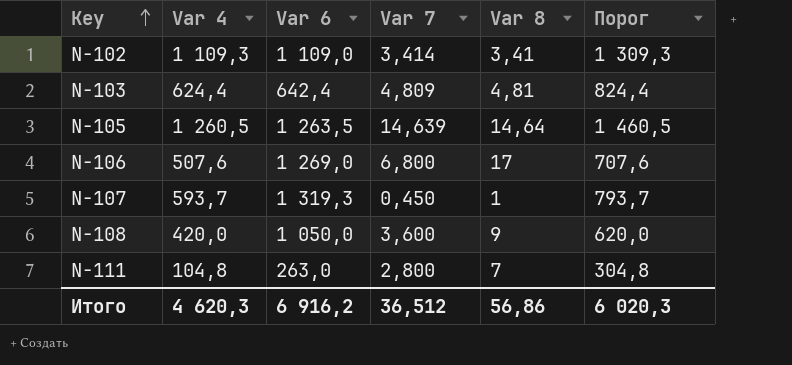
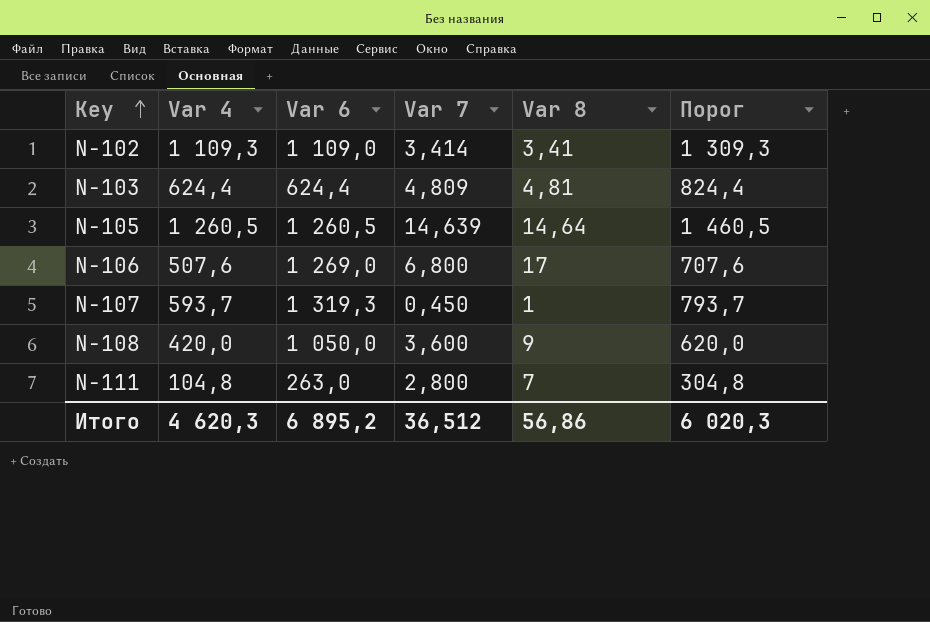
N-103 | Var 6: 642,4 -> 624,4
N-105 | Var 6: 1 263,5 -> 1 260,5
Итого | Var 6: 6 916,2 -> 6 895,2

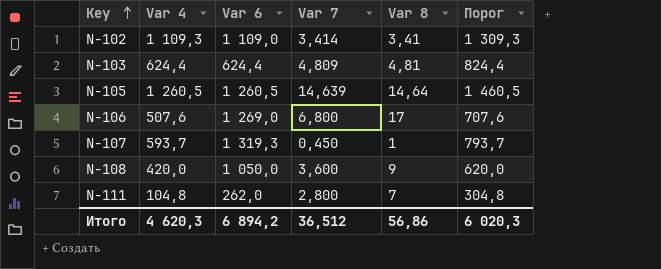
N-111 | Var 6: 263,0 -> 262,0
Итого | Var 6: 6 895,2 -> 6 894,2

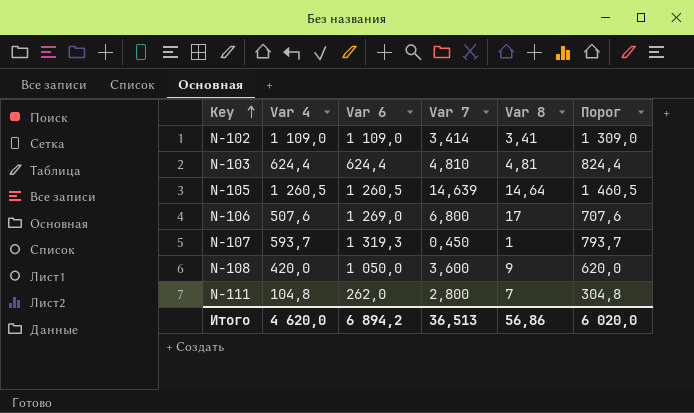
N-102 | Var 4: 1 109,3 -> 1 109,0
N-102 | Порог: 1 309,3 -> 1 309,0
N-103 | Var 7: 4,809 -> 4,810
Итого | Var 4: 4 620,3 -> 4 620,0
Итого | Var 7: 36,512 -> 36,513
Итого | Порог: 6 020,3 -> 6 020,0

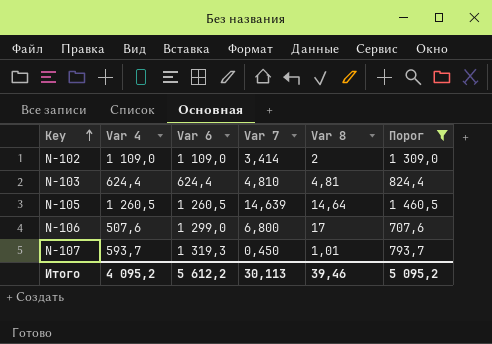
filter: none -> Порог >= 707,6
N-102 | Var 8: 3,41 -> 2
N-106 | Var 6: 1 269,0 -> 1 299,0
N-107 | Var 8: 1 -> 1,01
Итого | Var 4: 4 620,0 -> 4 095,2
Итого | Var 6: 6 894,2 -> 5 612,2
Итого | Var 7: 36,513 -> 30,113
Итого | Var 8: 56,86 -> 39,46
Итого | Порог: 6 020,0 -> 5 095,2

